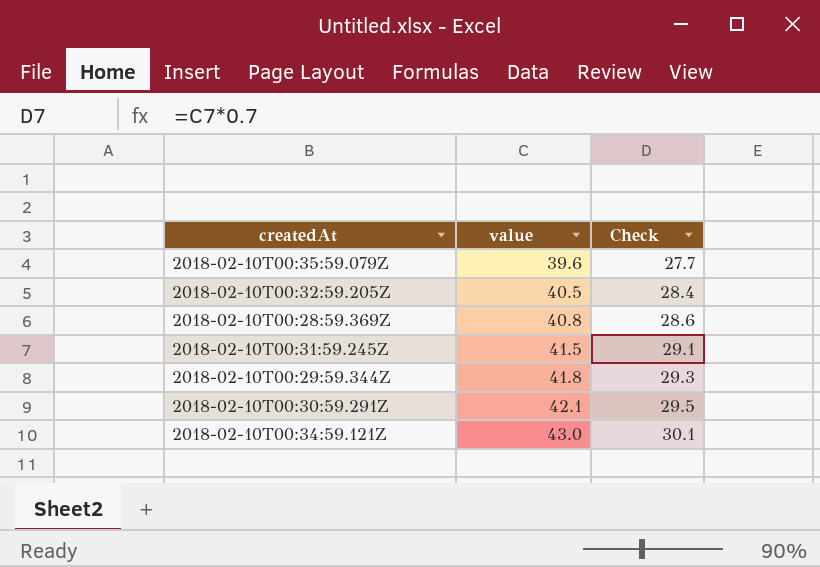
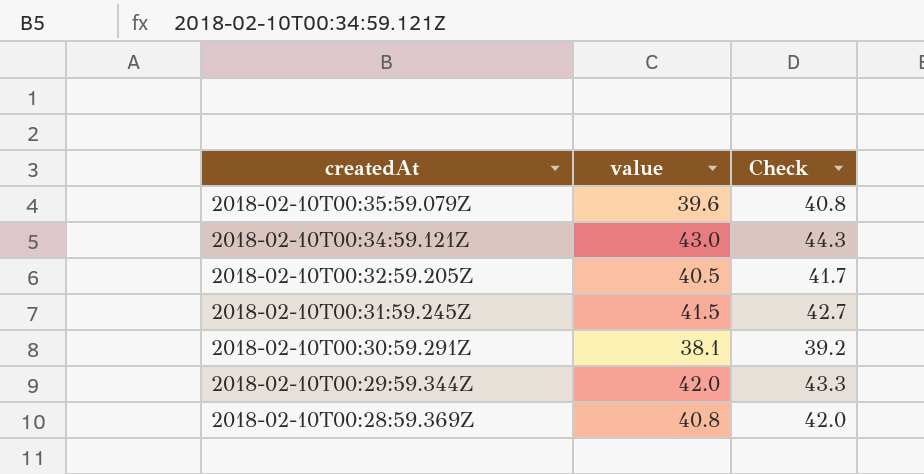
row order: value ascending -> createdAt descending
column Check | formula: [value] * 0.7 -> [value] * 1.03
2018-02-10T00:30:59.291Z | value: 42.1 -> 38.1
2018-02-10T00:29:59.344Z | value: 41.8 -> 42.0

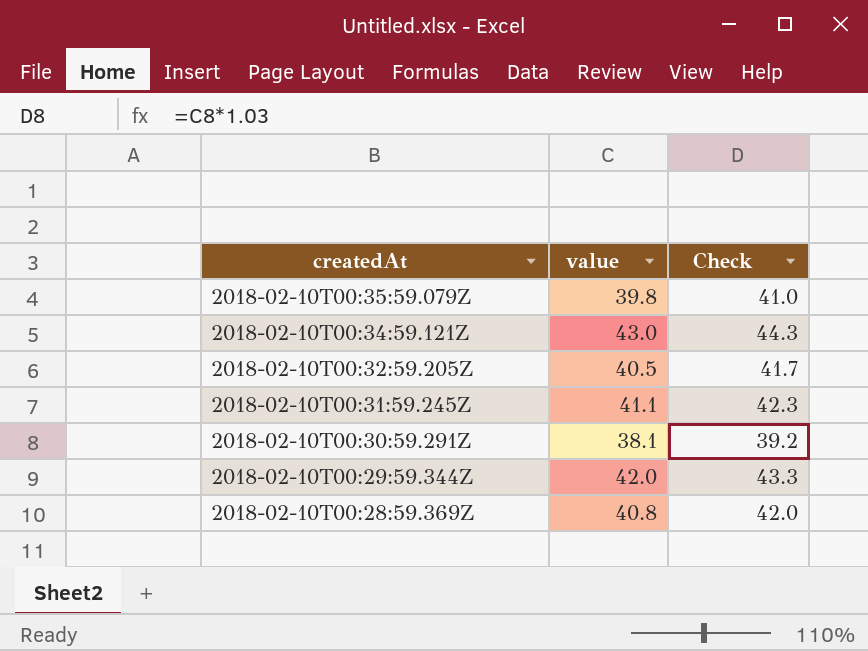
2018-02-10T00:35:59.079Z | value: 39.6 -> 39.8
2018-02-10T00:35:59.079Z | Check: 40.8 -> 41.0
2018-02-10T00:31:59.245Z | value: 41.5 -> 41.1
2018-02-10T00:31:59.245Z | Check: 42.7 -> 42.3

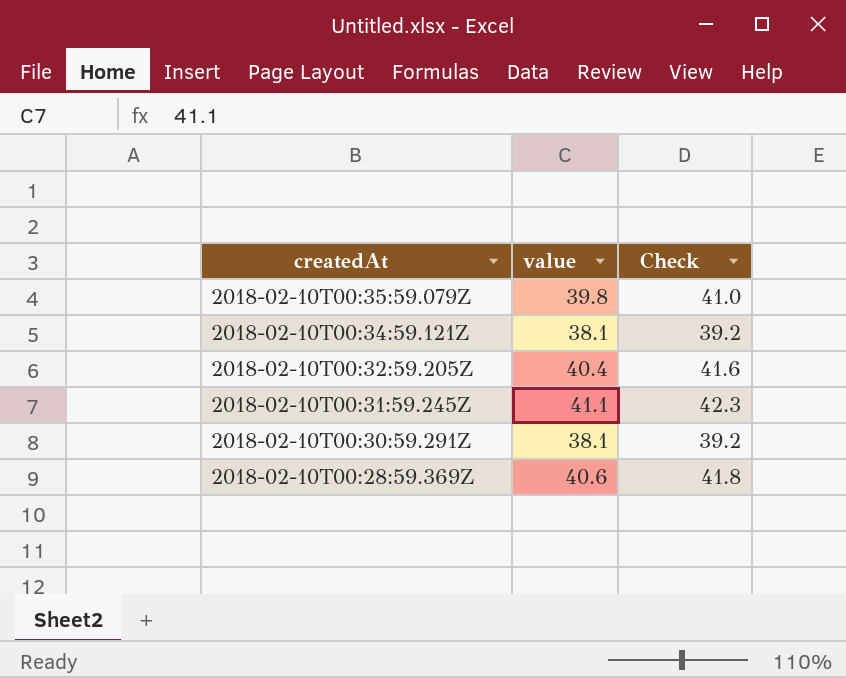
row 2018-02-10T00:29:59.344Z: 42.0 | 43.3 -> none
2018-02-10T00:34:59.121Z | value: 43.0 -> 38.1
2018-02-10T00:34:59.121Z | Check: 44.3 -> 39.2
2018-02-10T00:32:59.205Z | value: 40.5 -> 40.4
2018-02-10T00:32:59.205Z | Check: 41.7 -> 41.6
2018-02-10T00:28:59.369Z | value: 40.8 -> 40.6
2018-02-10T00:28:59.369Z | Check: 42.0 -> 41.8

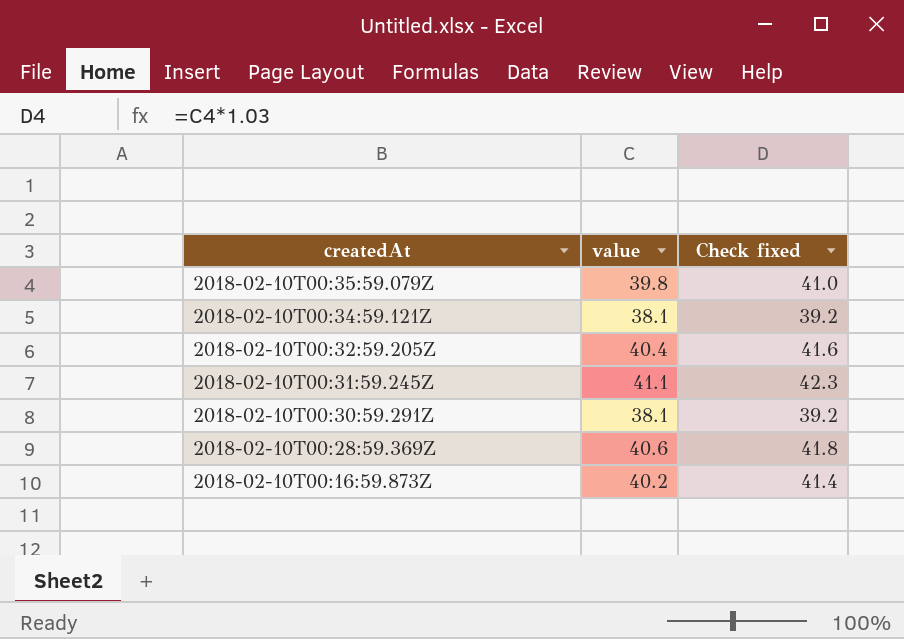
column name: Check -> Check fixed
row 2018-02-10T00:16:59.873Z: none -> 40.2 | 41.4

